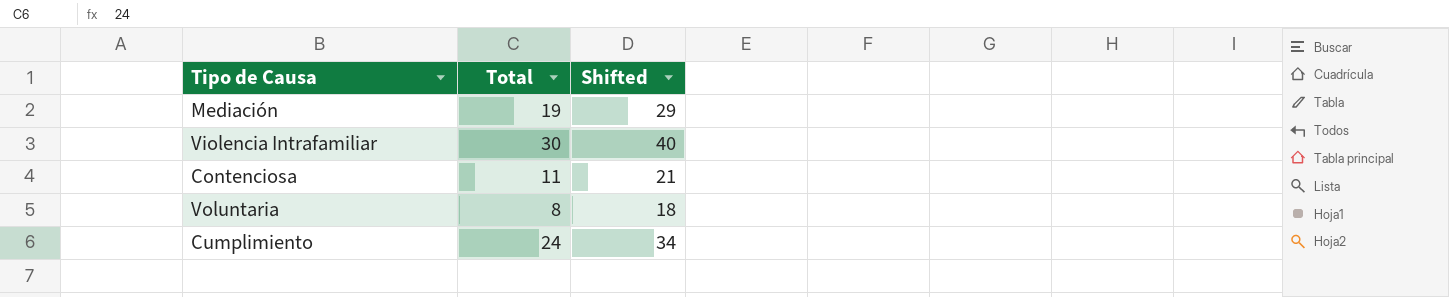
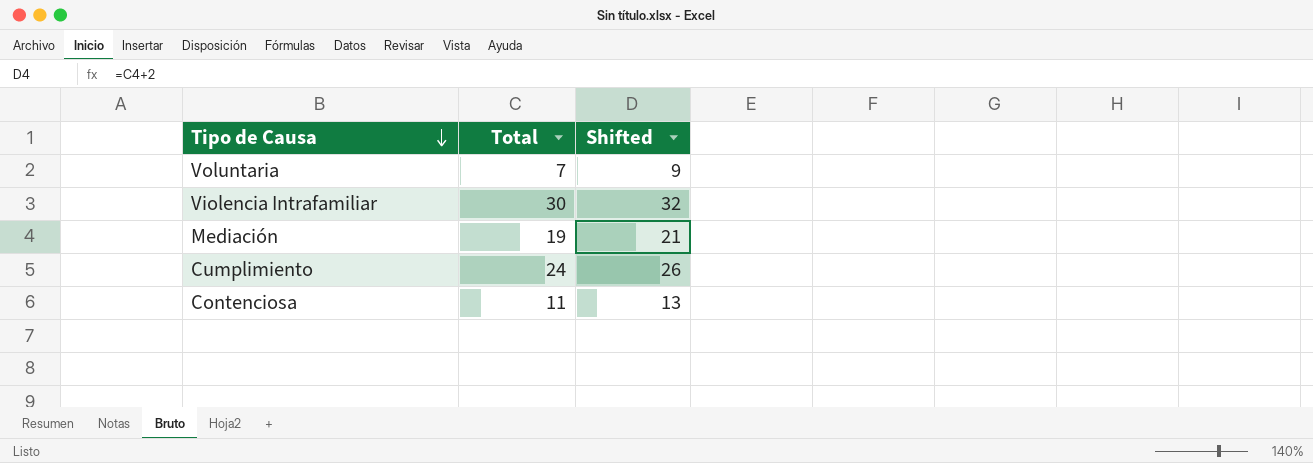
row order: none -> Tipo de Causa descending
column Shifted | formula: [Total] + 10 -> [Total] + 2
Voluntaria | Total: 8 -> 7

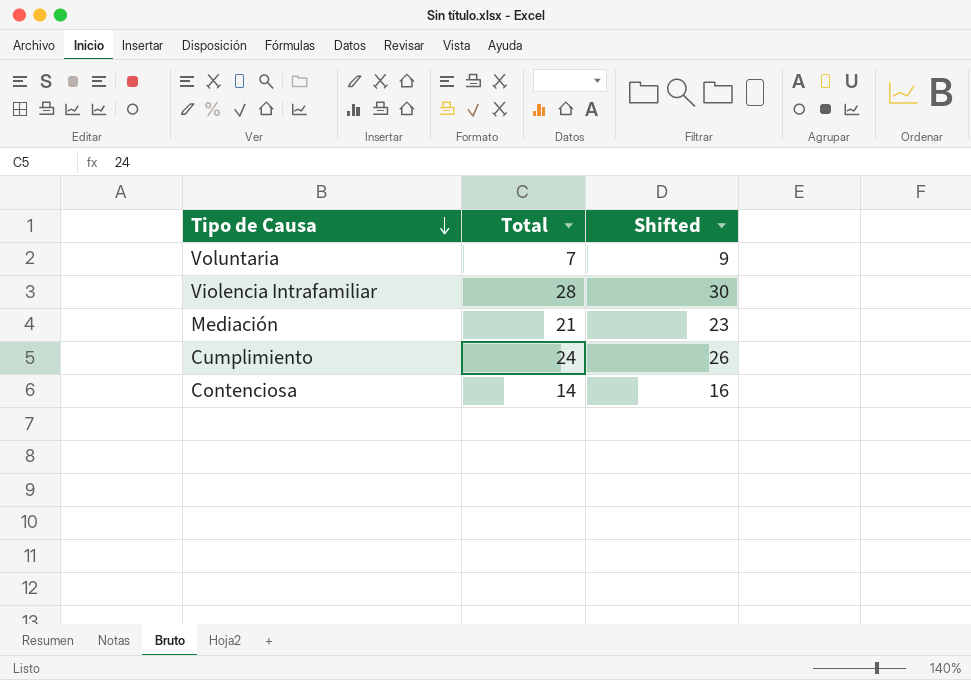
Violencia Intrafamiliar | Total: 30 -> 28
Violencia Intrafamiliar | Shifted: 32 -> 30
Mediación | Total: 19 -> 21
Mediación | Shifted: 21 -> 23
Contenciosa | Total: 11 -> 14
Contenciosa | Shifted: 13 -> 16

